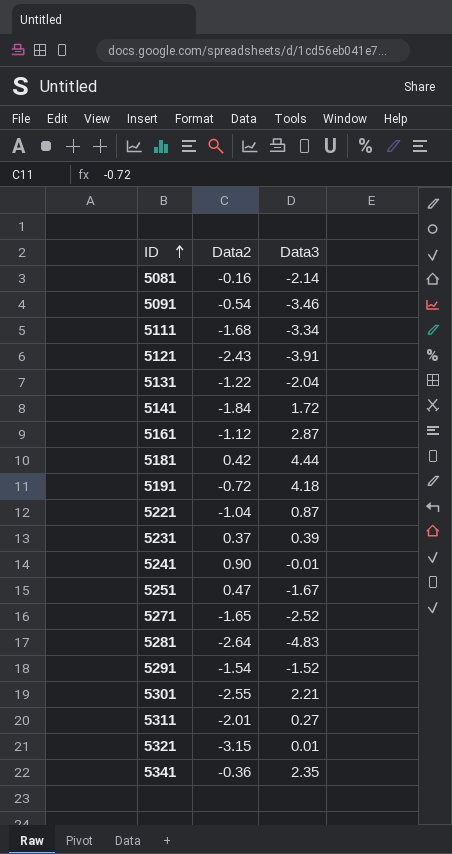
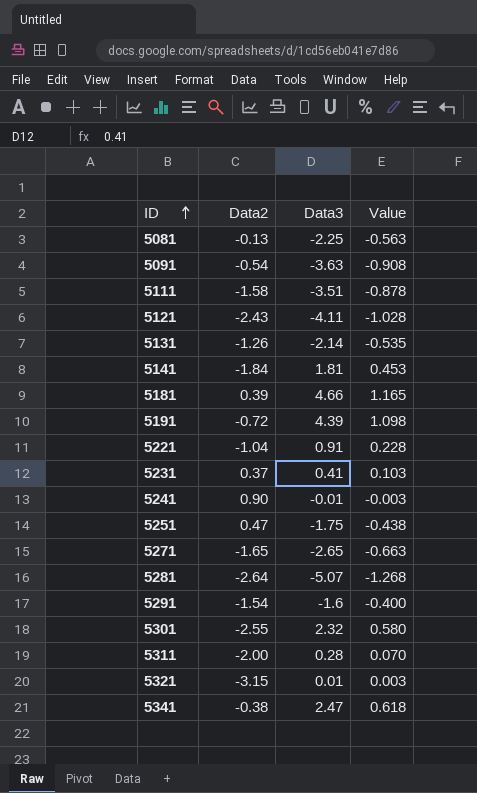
column Value | formula: none -> [Data3] * 0.25
row 5161: -1.12 | 2.87 -> none
5081 | Data2: -0.16 -> -0.13
5081 | Data3: -2.14 -> -2.25
5091 | Data3: -3.46 -> -3.63
5111 | Data2: -1.68 -> -1.58
5111 | Data3: -3.34 -> -3.51
5121 | Data3: -3.91 -> -4.11
5131 | Data2: -1.22 -> -1.26
5131 | Data3: -2.04 -> -2.14
5141 | Data3: 1.72 -> 1.81
5181 | Data2: 0.42 -> 0.39
5181 | Data3: 4.44 -> 4.66
5191 | Data3: 4.18 -> 4.39
5221 | Data3: 0.87 -> 0.91
5231 | Data3: 0.39 -> 0.41
5251 | Data3: -1.67 -> -1.75
5271 | Data3: -2.52 -> -2.65
5281 | Data3: -4.83 -> -5.07
5291 | Data3: -1.52 -> -1.6
5301 | Data3: 2.21 -> 2.32
5311 | Data2: -2.01 -> -2.00
5311 | Data3: 0.27 -> 0.28
5341 | Data2: -0.36 -> -0.38
5341 | Data3: 2.35 -> 2.47

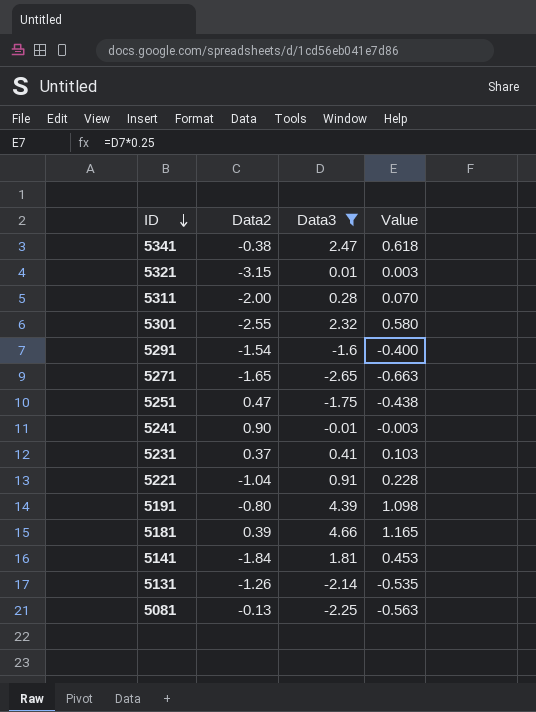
filter: none -> Data3 >= -2.65
row order: ID ascending -> ID descending
5191 | Data2: -0.72 -> -0.80

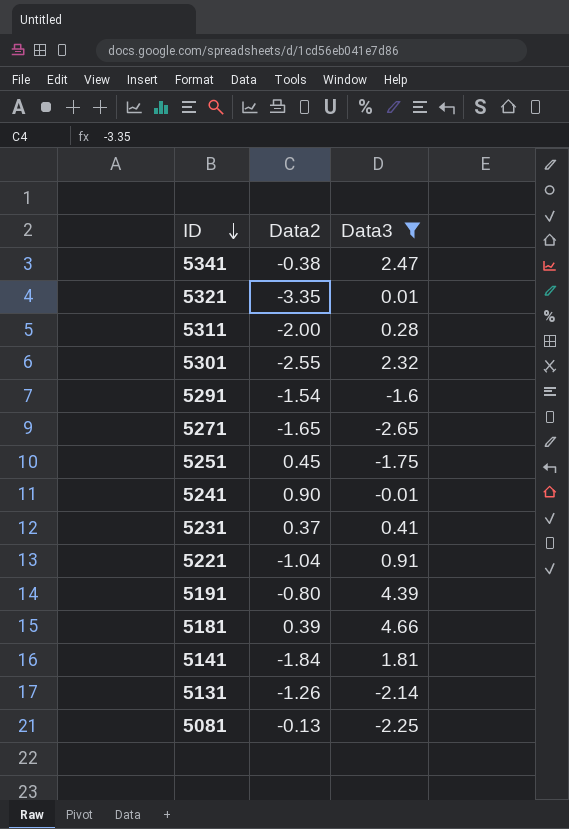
column Value | formula: [Data3] * 0.25 -> none
5321 | Data2: -3.15 -> -3.35
5251 | Data2: 0.47 -> 0.45

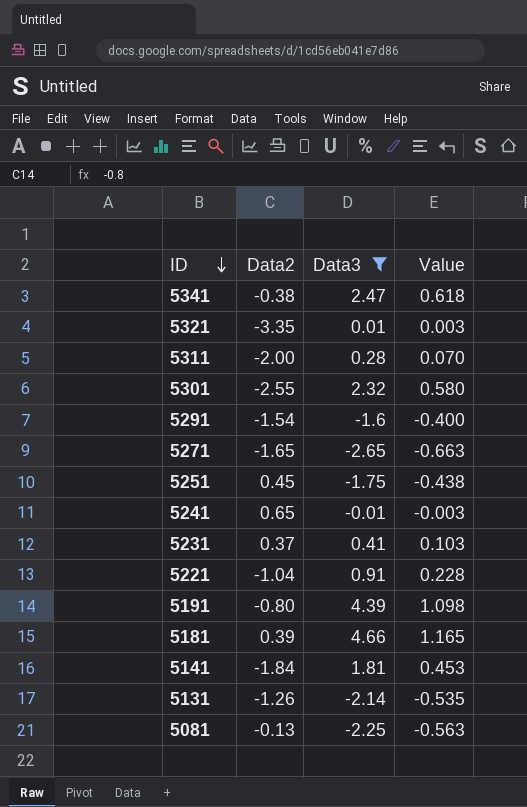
column Value | formula: none -> [Data3] * 0.25
5241 | Data2: 0.90 -> 0.65

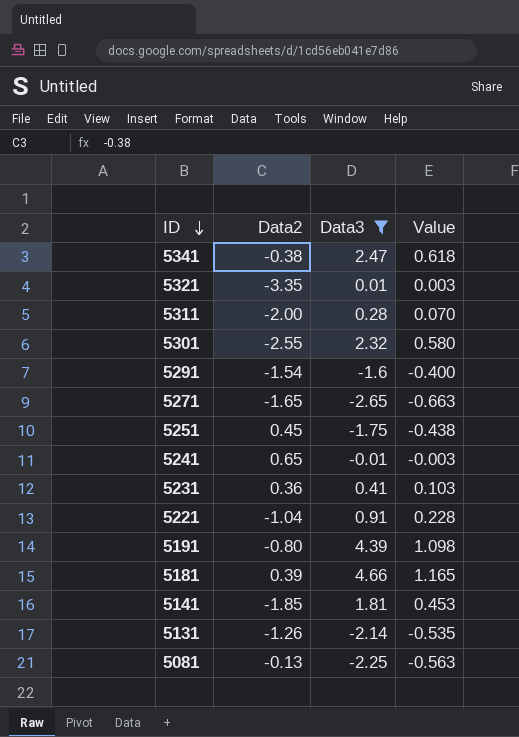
5231 | Data2: 0.37 -> 0.36
5141 | Data2: -1.84 -> -1.85

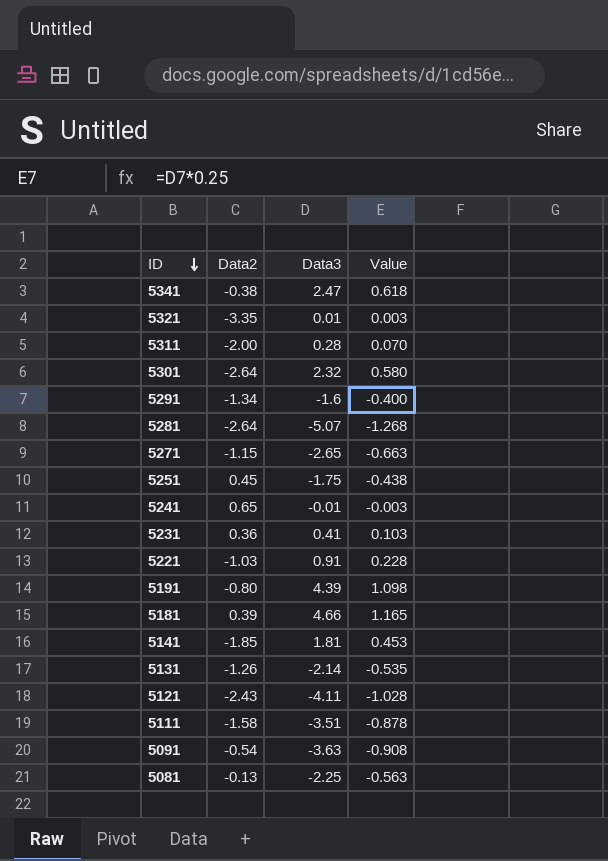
filter: Data3 >= -2.65 -> none
5301 | Data2: -2.55 -> -2.64
5291 | Data2: -1.54 -> -1.34
5271 | Data2: -1.65 -> -1.15
5221 | Data2: -1.04 -> -1.03

